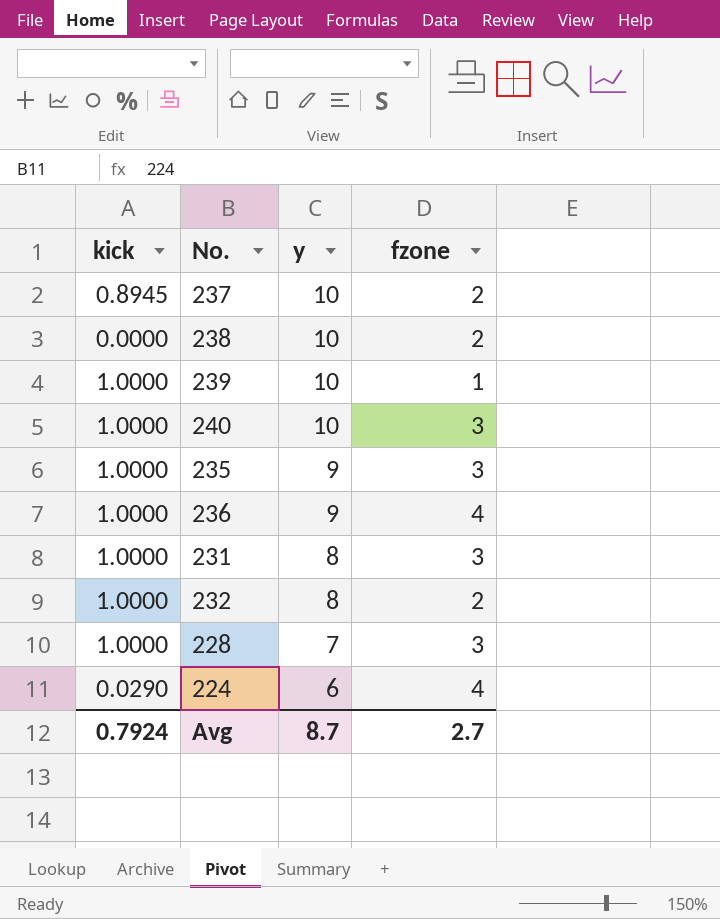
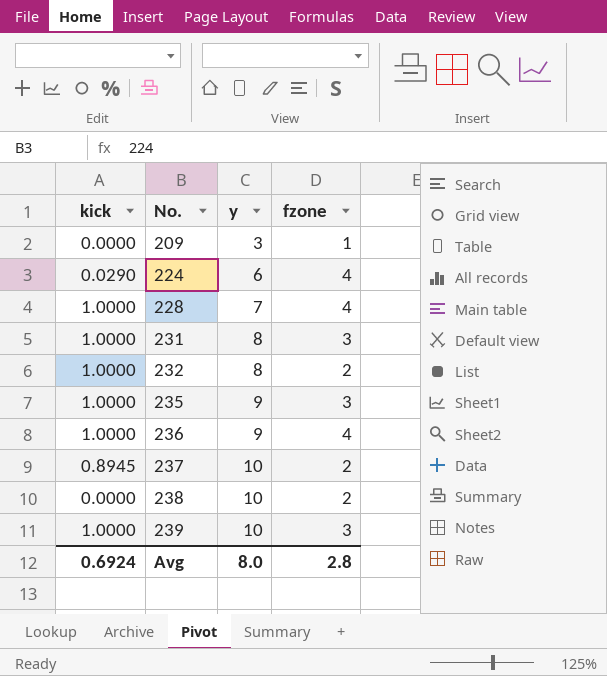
row order: y descending -> No. ascending
row 240: 1.0000 | 10 | 3 -> none
row 209: none -> 0.0000 | 3 | 1
228 | fzone: 3 -> 4
239 | fzone: 1 -> 3
Avg | kick: 0.7924 -> 0.6924
Avg | y: 8.7 -> 8.0
Avg | fzone: 2.7 -> 2.8

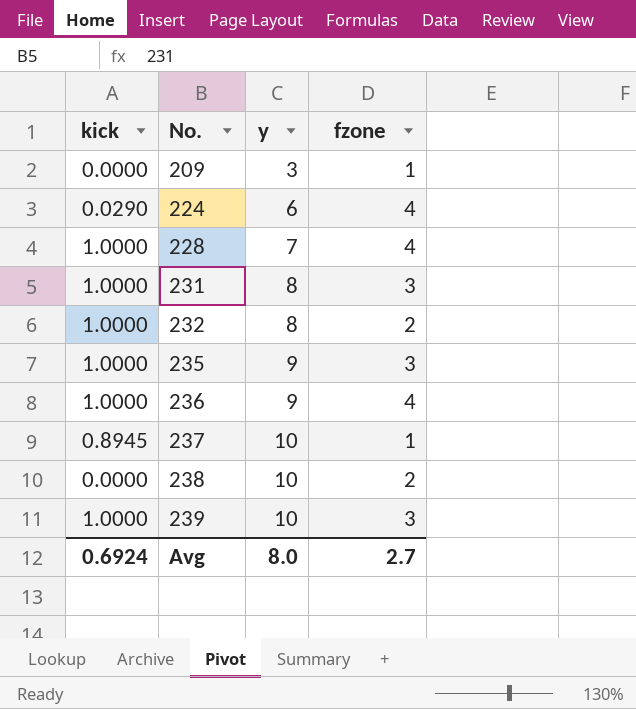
237 | fzone: 2 -> 1
Avg | fzone: 2.8 -> 2.7

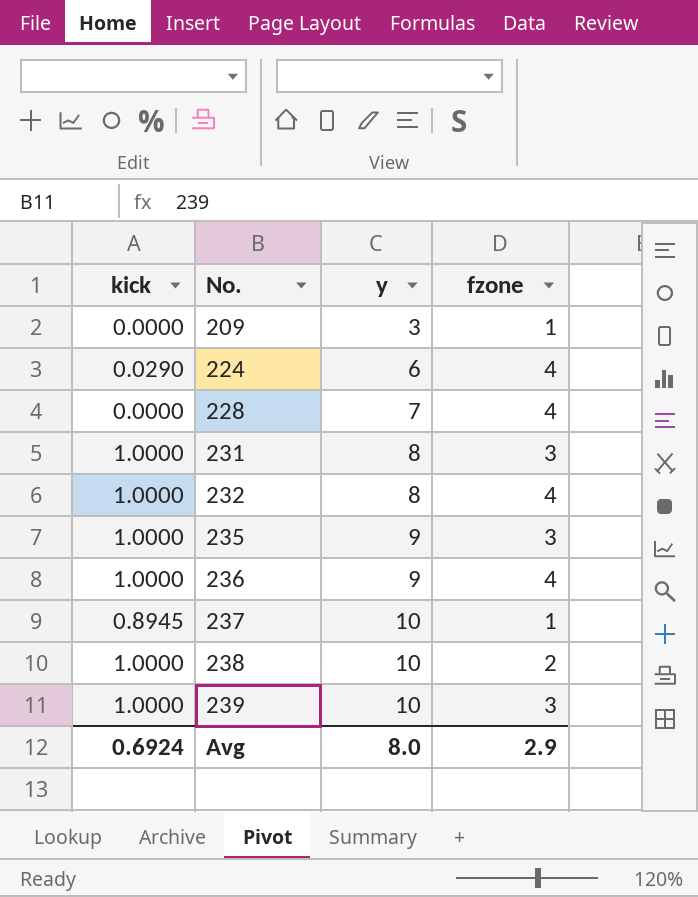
228 | kick: 1.0000 -> 0.0000
232 | fzone: 2 -> 4
238 | kick: 0.0000 -> 1.0000
Avg | fzone: 2.7 -> 2.9

